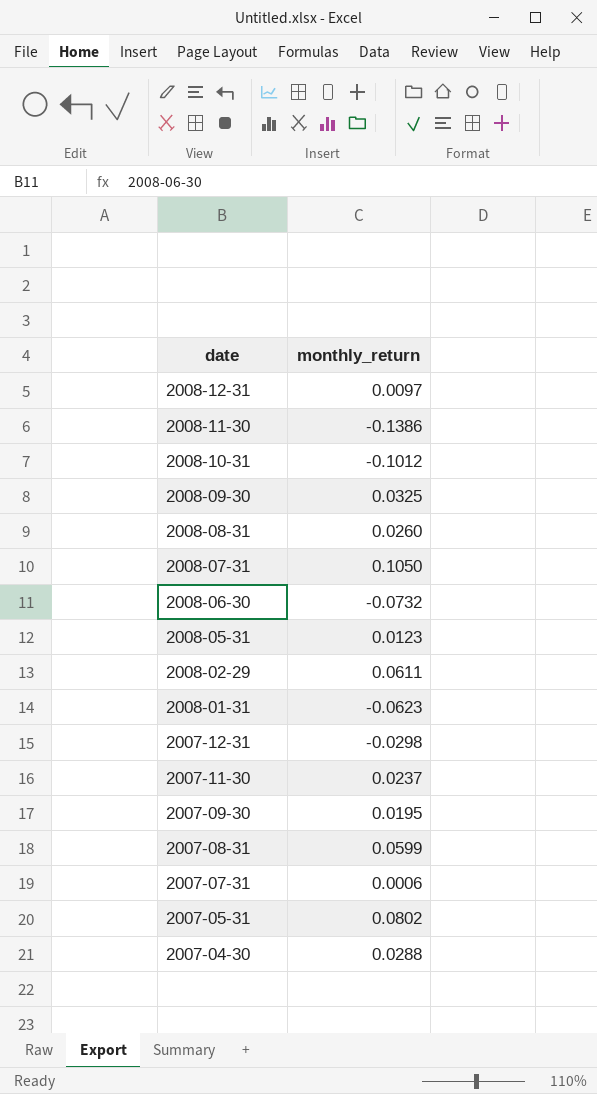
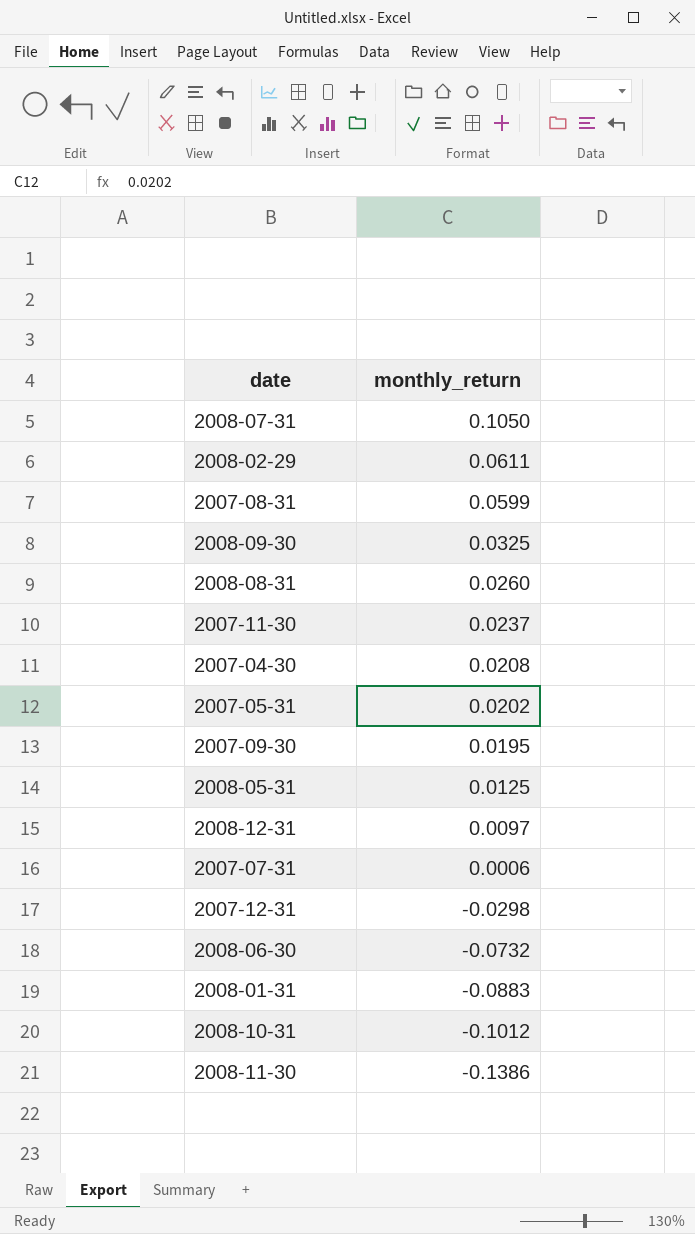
row order: date descending -> monthly_return descending
2007-04-30 | monthly_return: 0.0288 -> 0.0208
2007-05-31 | monthly_return: 0.0802 -> 0.0202
2008-05-31 | monthly_return: 0.0123 -> 0.0125
2008-01-31 | monthly_return: -0.0623 -> -0.0883

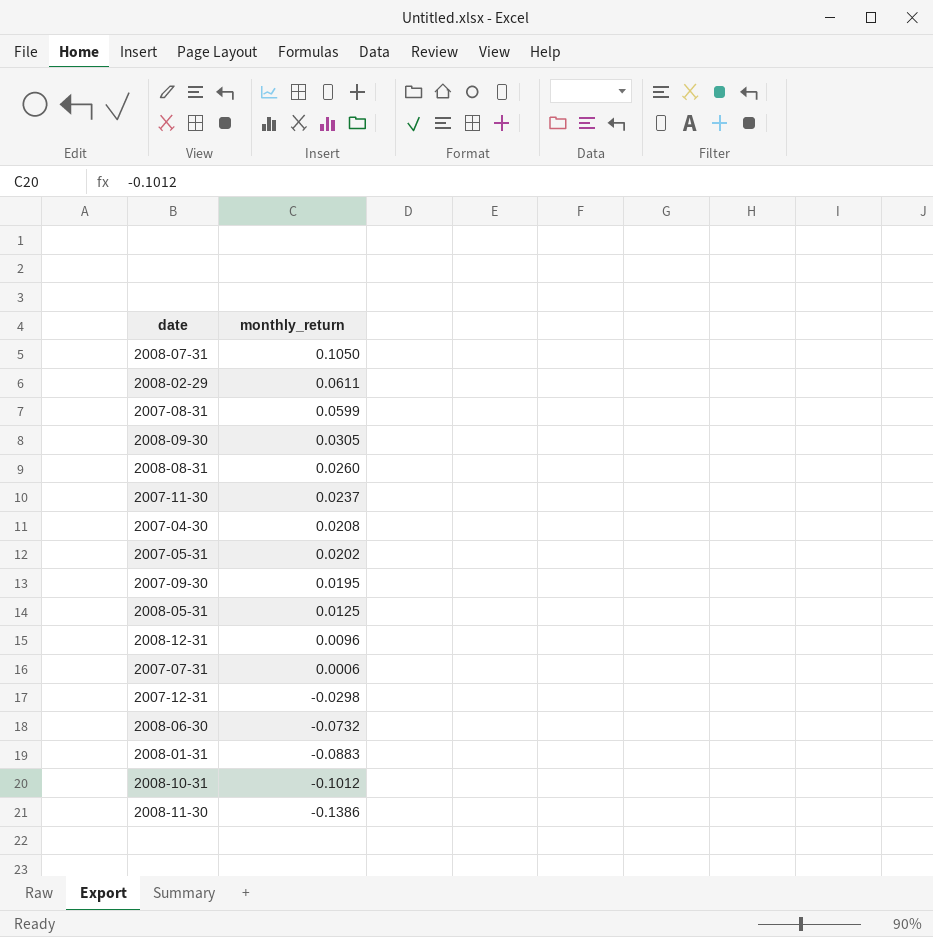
2008-09-30 | monthly_return: 0.0325 -> 0.0305
2008-12-31 | monthly_return: 0.0097 -> 0.0096

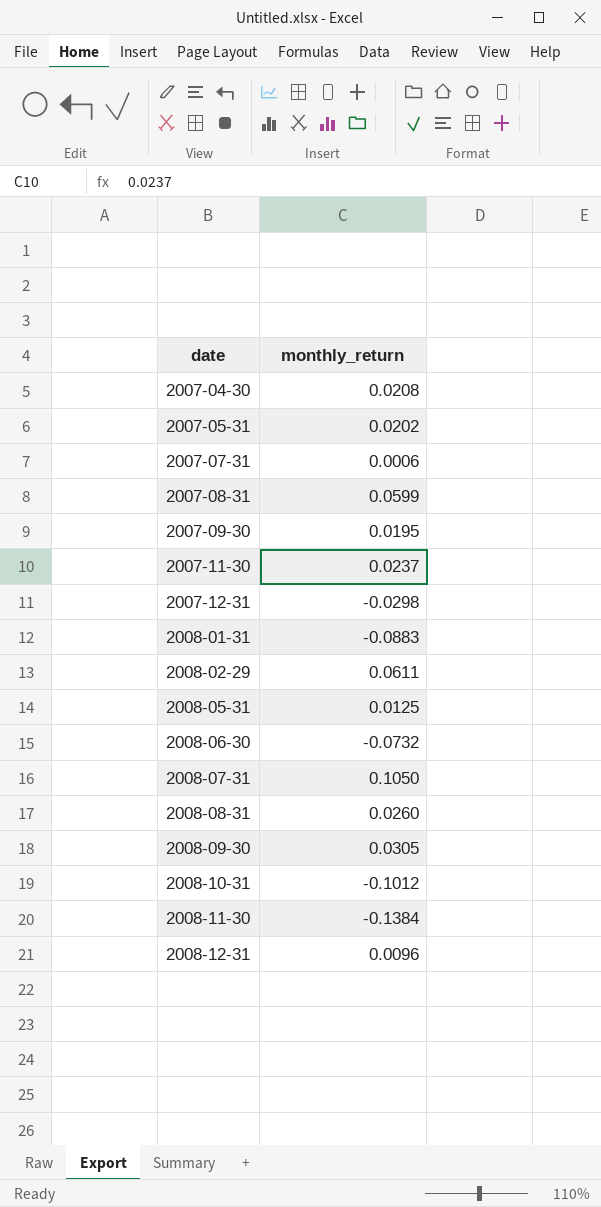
row order: monthly_return descending -> date ascending
2008-11-30 | monthly_return: -0.1386 -> -0.1384

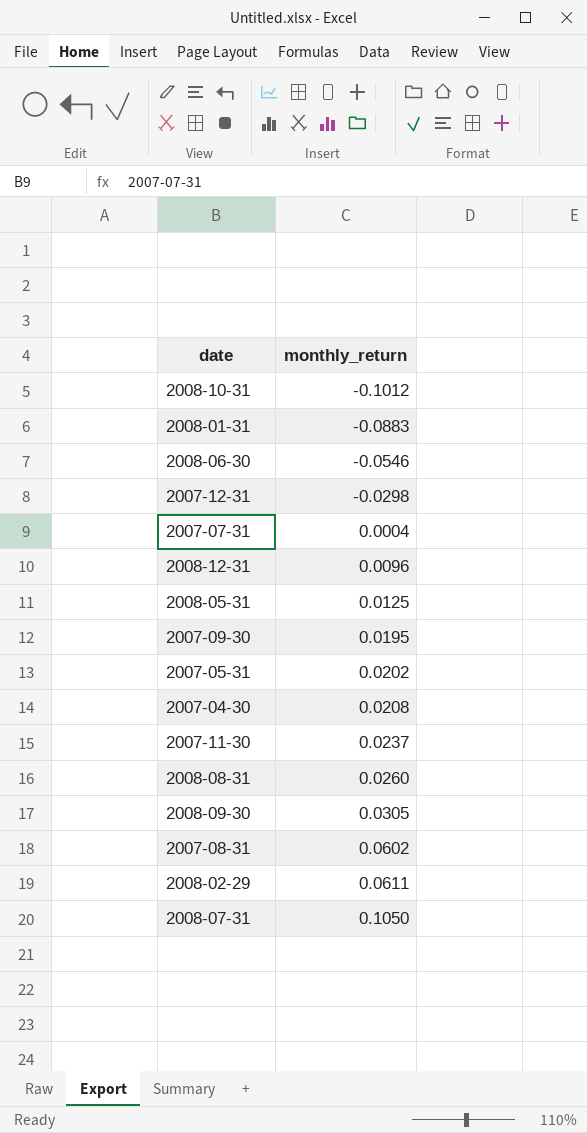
row order: date ascending -> monthly_return ascending
row 2008-11-30: -0.1384 -> none
2008-06-30 | monthly_return: -0.0732 -> -0.0546
2007-07-31 | monthly_return: 0.0006 -> 0.0004
2007-08-31 | monthly_return: 0.0599 -> 0.0602

